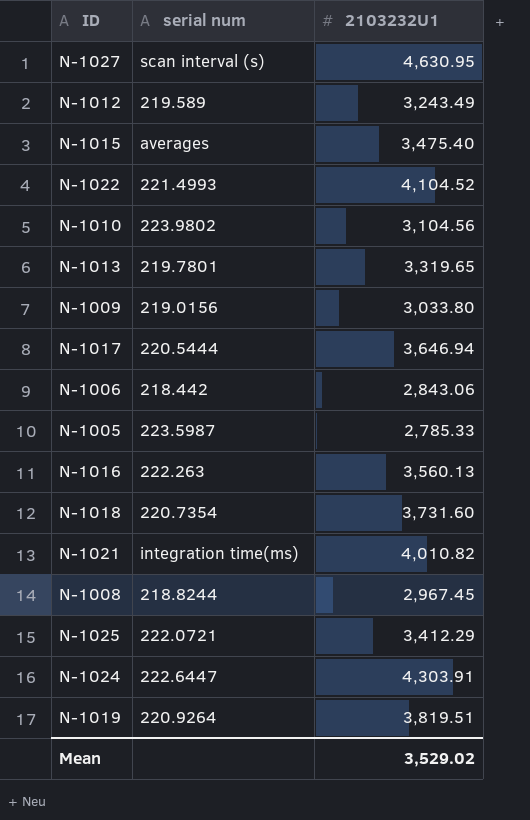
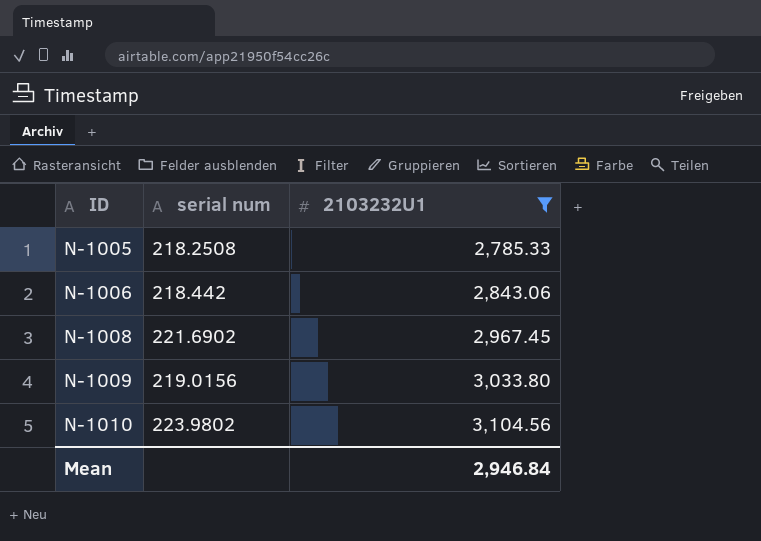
filter: none -> 2103232U1 <= 3,104.56
row order: none -> ID ascending
N-1005 | serial num: 223.5987 -> 218.2508
N-1008 | serial num: 218.8244 -> 221.6902
Mean | 2103232U1: 3,529.02 -> 2,946.84

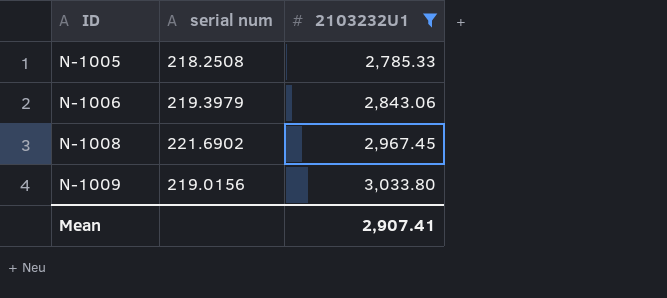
row N-1010: 223.9802 | 3,104.56 -> none
N-1006 | serial num: 218.442 -> 219.3979
Mean | 2103232U1: 2,946.84 -> 2,907.41

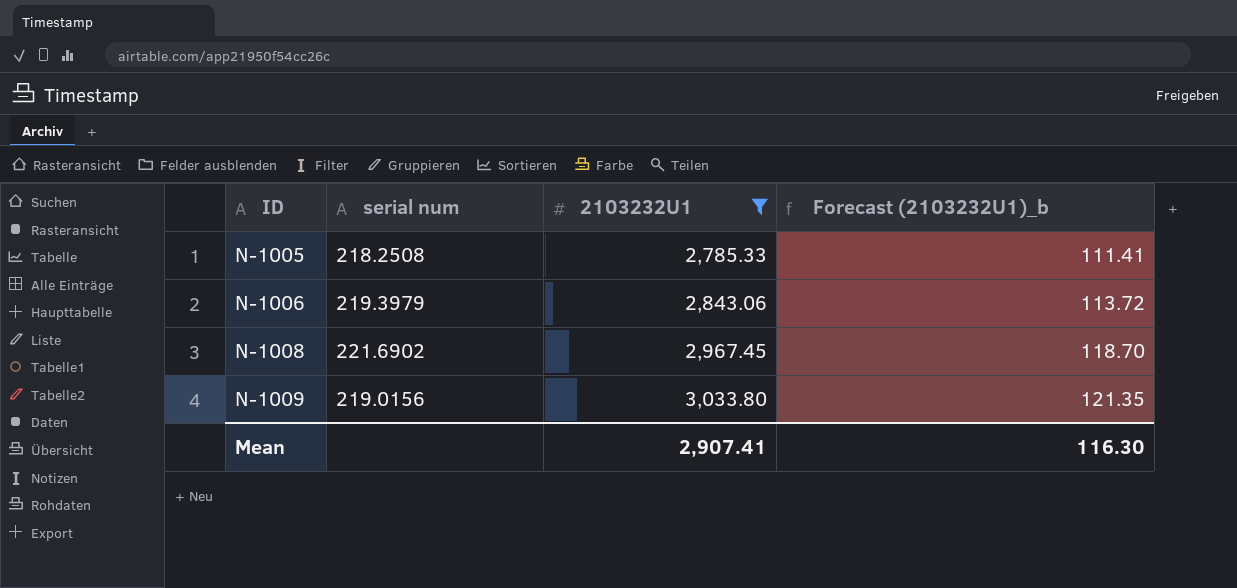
column Forecast (2103232U1)_b | formula: none -> [2103232U1] * 0.04

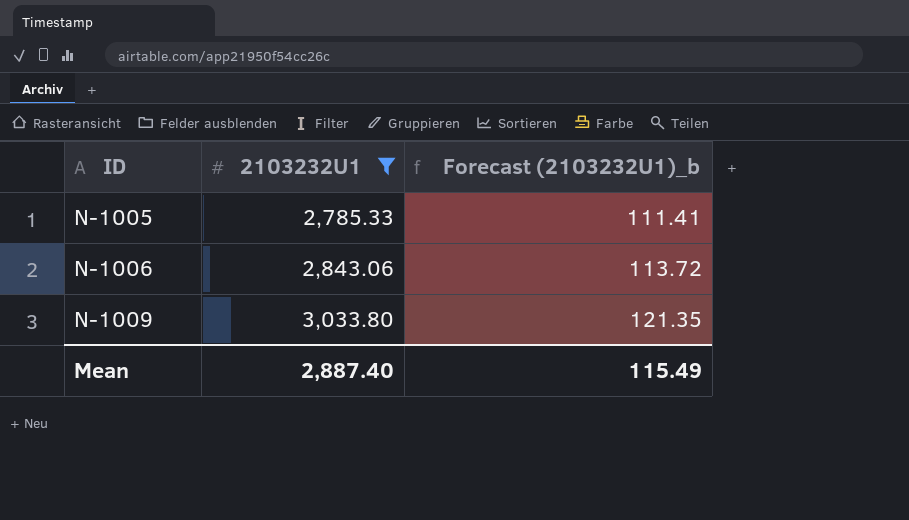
column serial num | position: 2 -> none
row N-1008: 221.6902 | 2,967.45 | 118.70 -> none
Mean | 2103232U1: 2,907.41 -> 2,887.40
Mean | Forecast (2103232U1)_b: 116.30 -> 115.49

